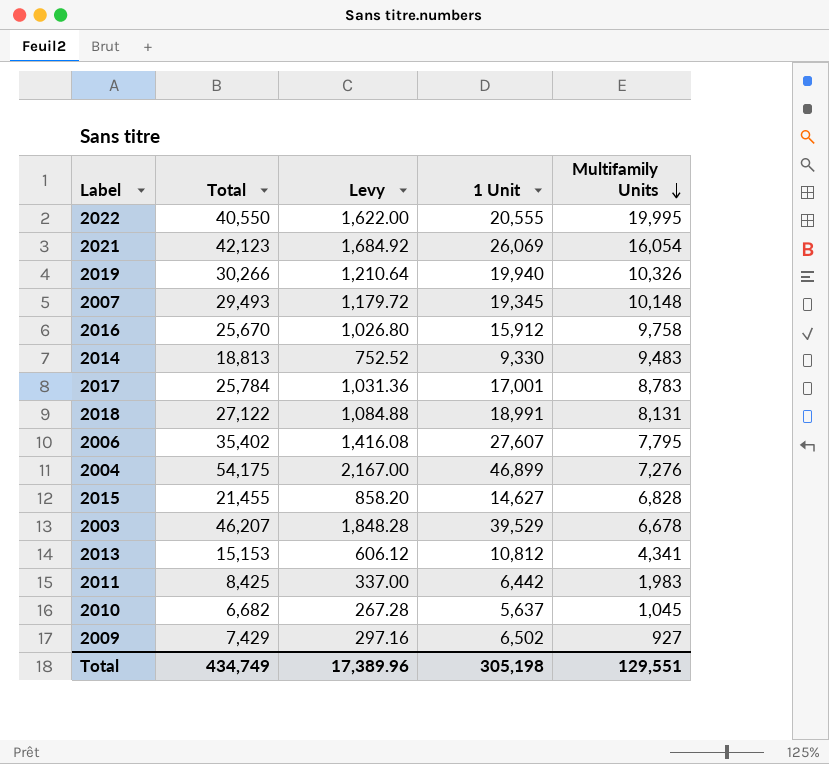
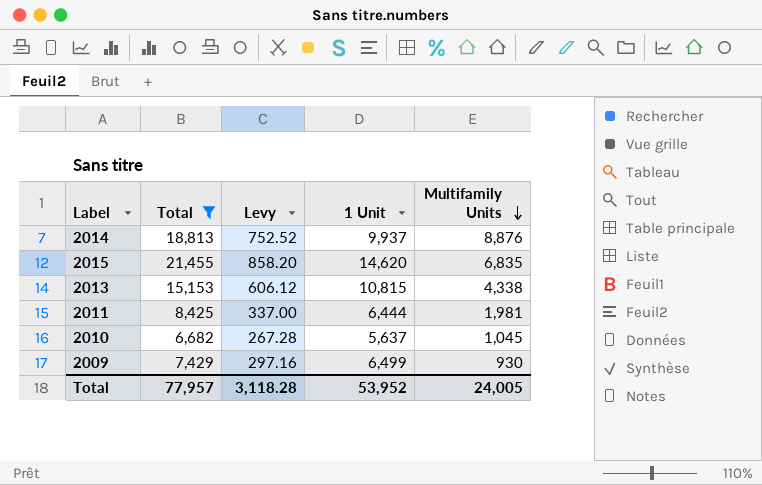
filter: none -> Total <= 21,455
2014 | 1 Unit: 9,330 -> 9,937
2014 | Multifamily Units: 9,483 -> 8,876
2015 | 1 Unit: 14,627 -> 14,620
2015 | Multifamily Units: 6,828 -> 6,835
2013 | 1 Unit: 10,812 -> 10,815
2013 | Multifamily Units: 4,341 -> 4,338
2011 | 1 Unit: 6,442 -> 6,444
2011 | Multifamily Units: 1,983 -> 1,981
2009 | 1 Unit: 6,502 -> 6,499
2009 | Multifamily Units: 927 -> 930
Total | Total: 434,749 -> 77,957
Total | Levy: 17,389.96 -> 3,118.28
Total | 1 Unit: 305,198 -> 53,952
Total | Multifamily Units: 129,551 -> 24,005

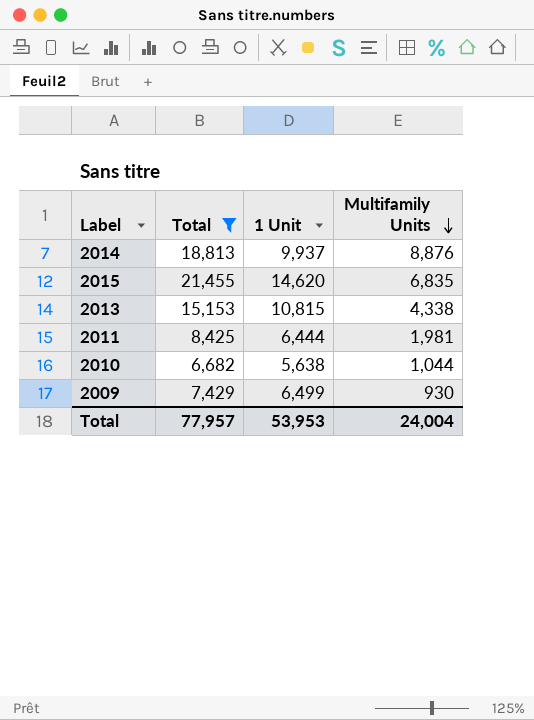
column Levy | formula: [Total] * 0.04 -> none
2010 | 1 Unit: 5,637 -> 5,638
2010 | Multifamily Units: 1,045 -> 1,044
Total | 1 Unit: 53,952 -> 53,953
Total | Multifamily Units: 24,005 -> 24,004

